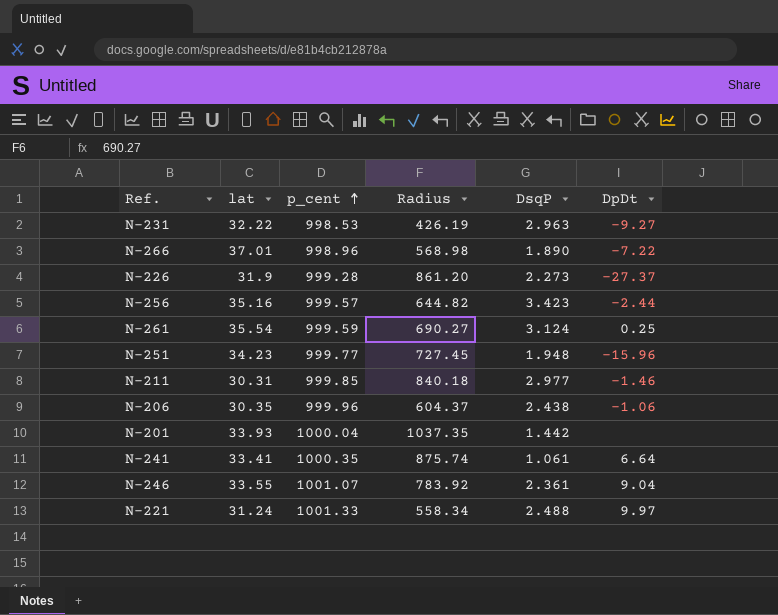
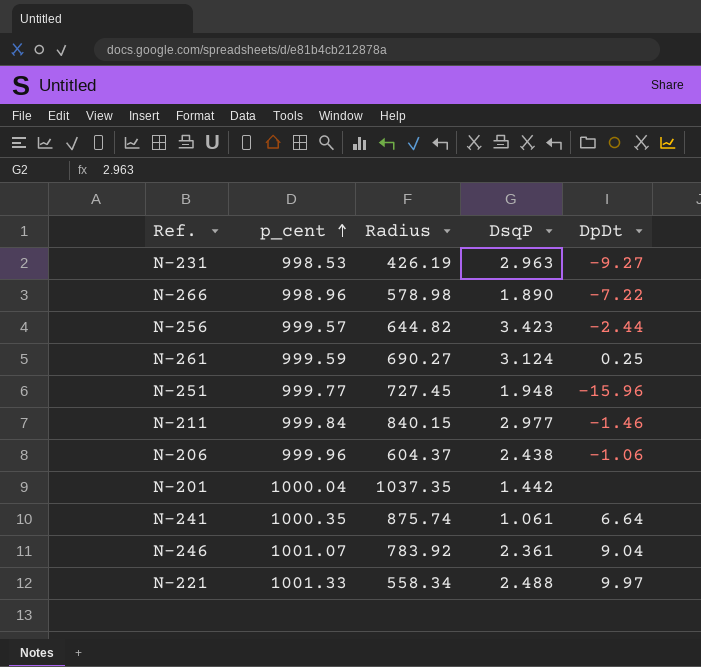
column lat | position: 2 -> none
row N-226: 31.9 | 999.28 | 861.20 | 2.273 | -27.37 -> none
N-266 | Radius: 568.98 -> 578.98
N-211 | p_cent: 999.85 -> 999.84
N-211 | Radius: 840.18 -> 840.15

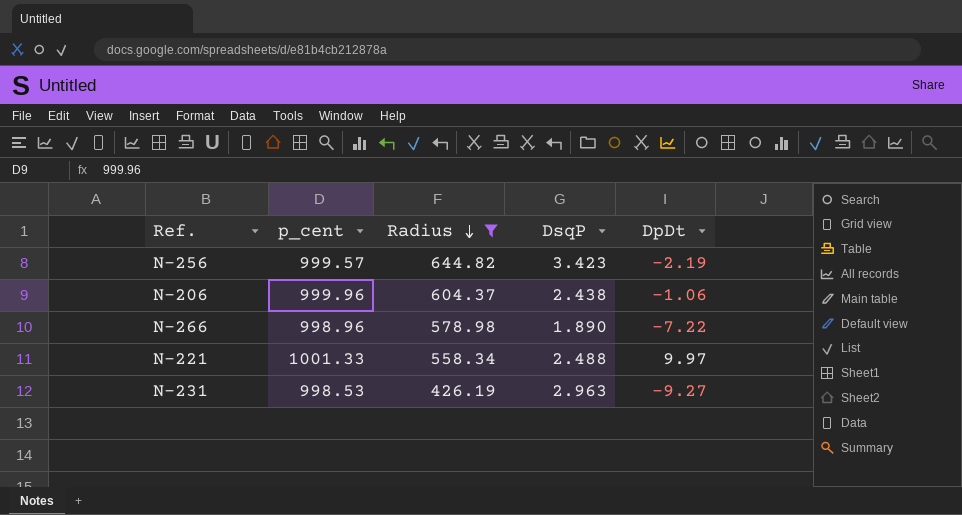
filter: none -> Radius <= 644.82
row order: p_cent ascending -> Radius descending
N-256 | DpDt: -2.44 -> -2.19

